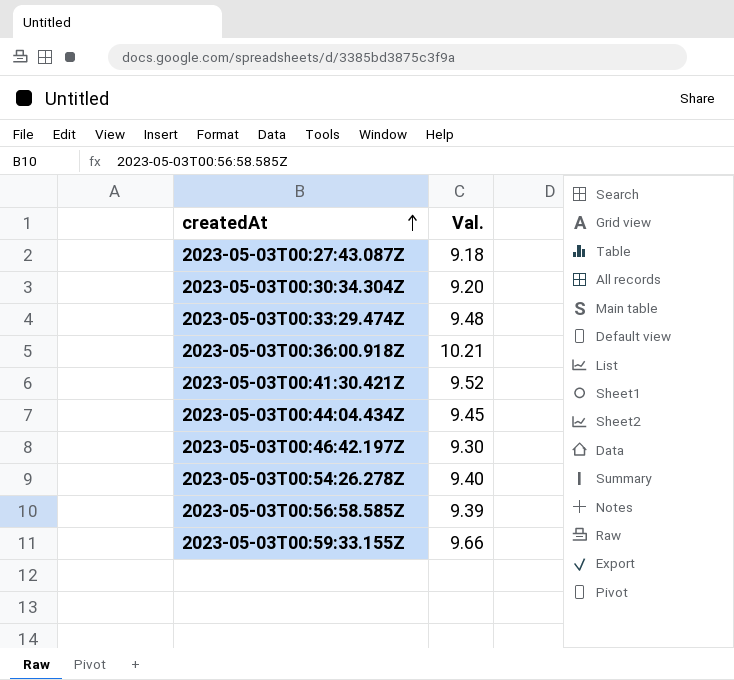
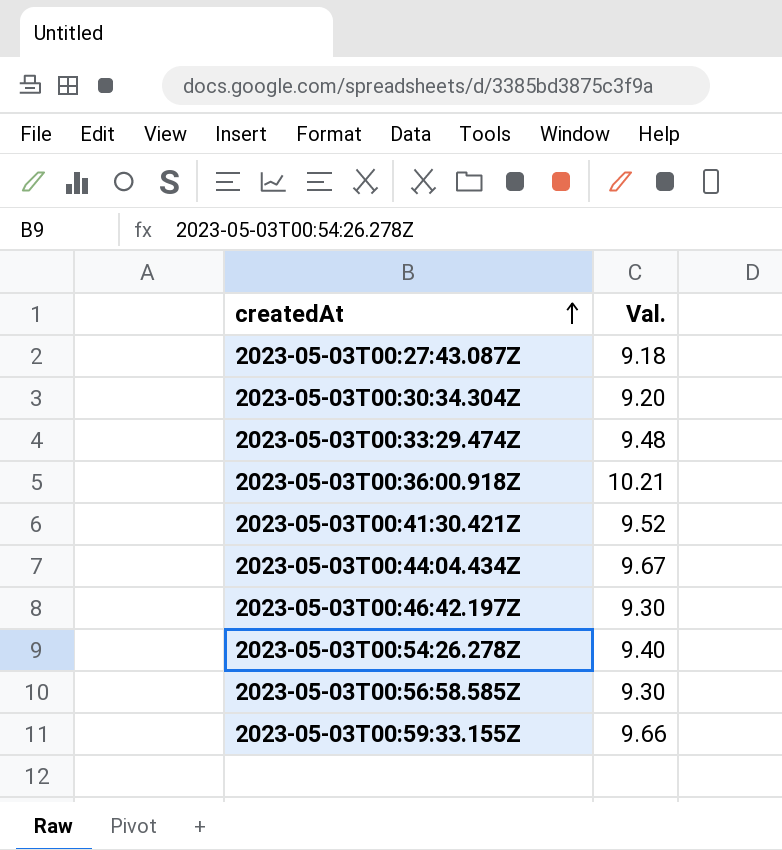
2023-05-03T00:44:04.434Z | Val.: 9.45 -> 9.67
2023-05-03T00:56:58.585Z | Val.: 9.39 -> 9.30

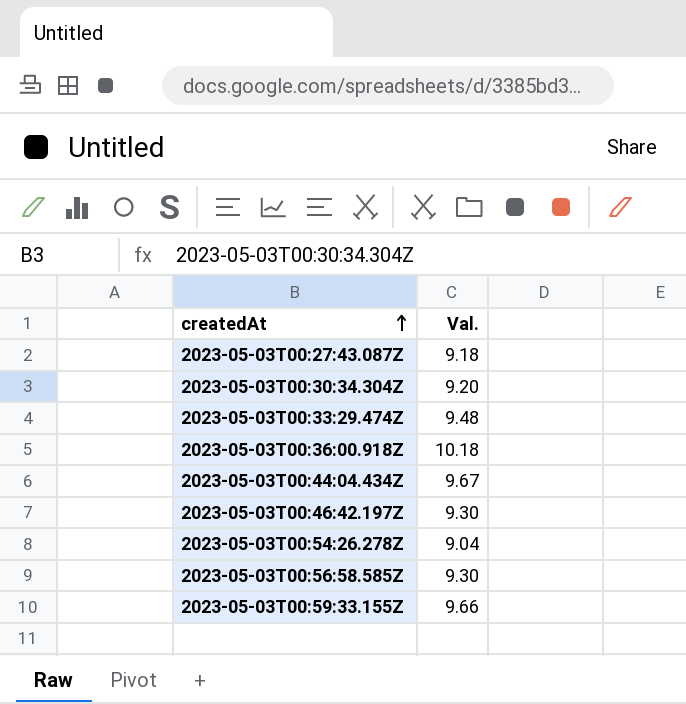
row 2023-05-03T00:41:30.421Z: 9.52 -> none
2023-05-03T00:36:00.918Z | Val.: 10.21 -> 10.18
2023-05-03T00:54:26.278Z | Val.: 9.40 -> 9.04

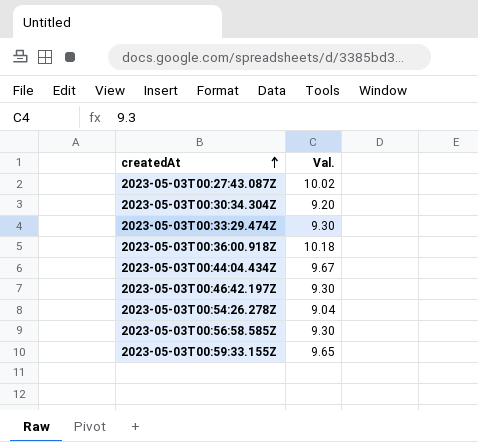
2023-05-03T00:27:43.087Z | Val.: 9.18 -> 10.02
2023-05-03T00:33:29.474Z | Val.: 9.48 -> 9.30
2023-05-03T00:59:33.155Z | Val.: 9.66 -> 9.65

